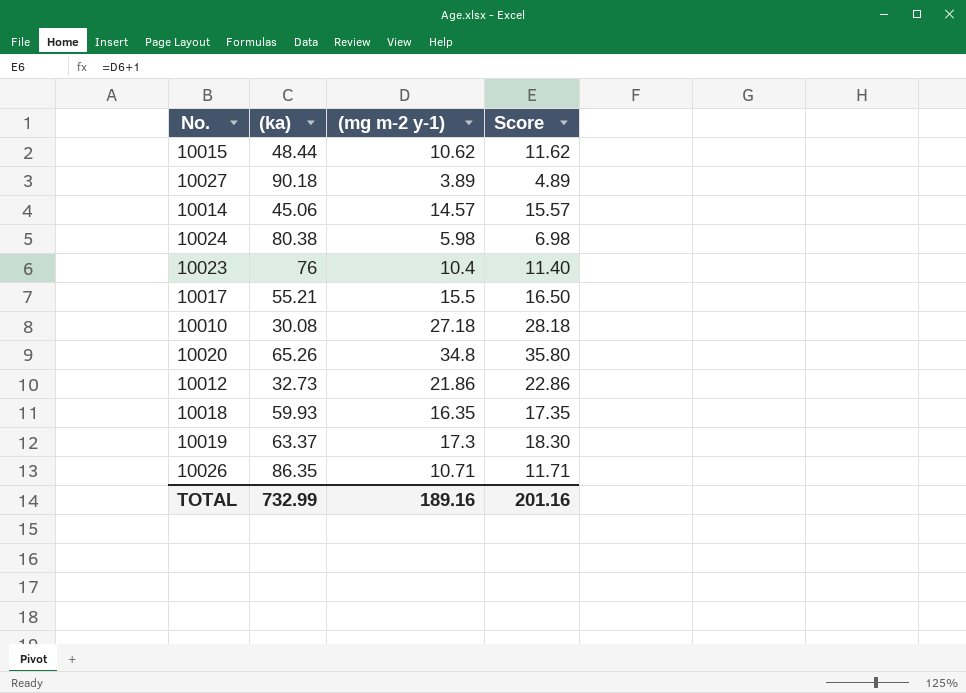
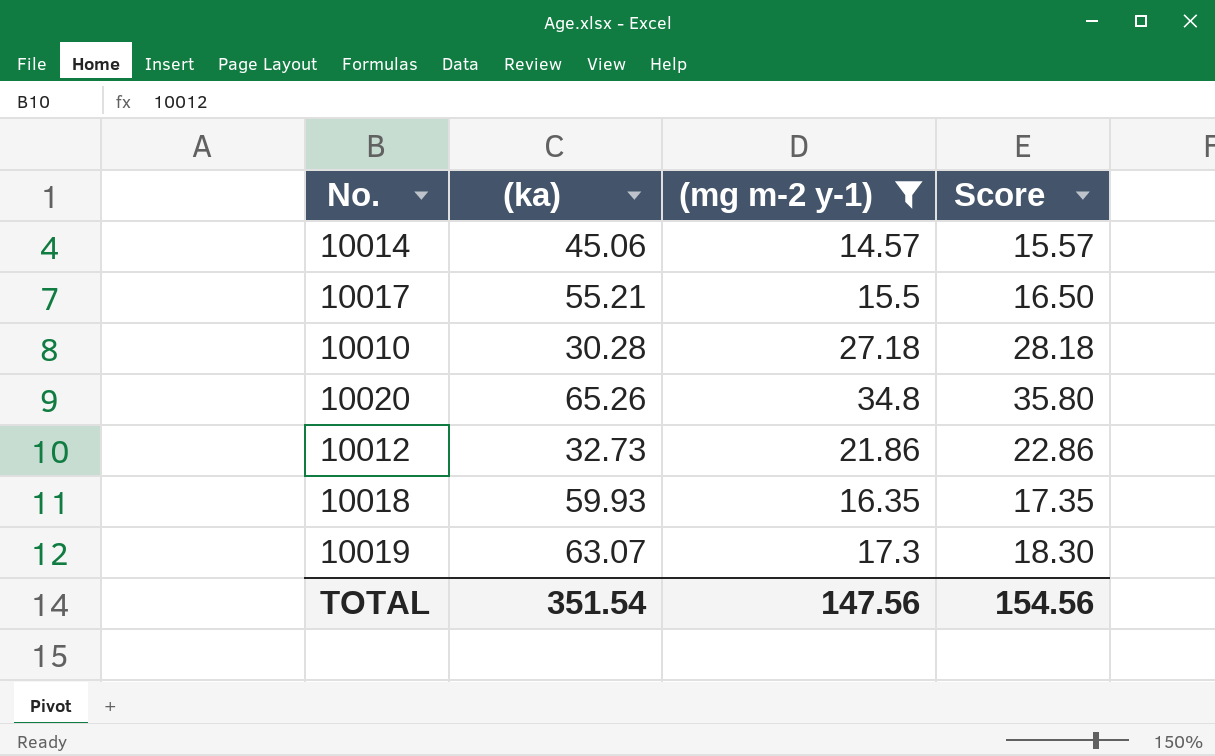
filter: none -> (mg m-2 y-1) >= 14.57
10010 | (ka): 30.08 -> 30.28
10019 | (ka): 63.37 -> 63.07
TOTAL | (ka): 732.99 -> 351.54
TOTAL | (mg m-2 y-1): 189.16 -> 147.56
TOTAL | Score: 201.16 -> 154.56

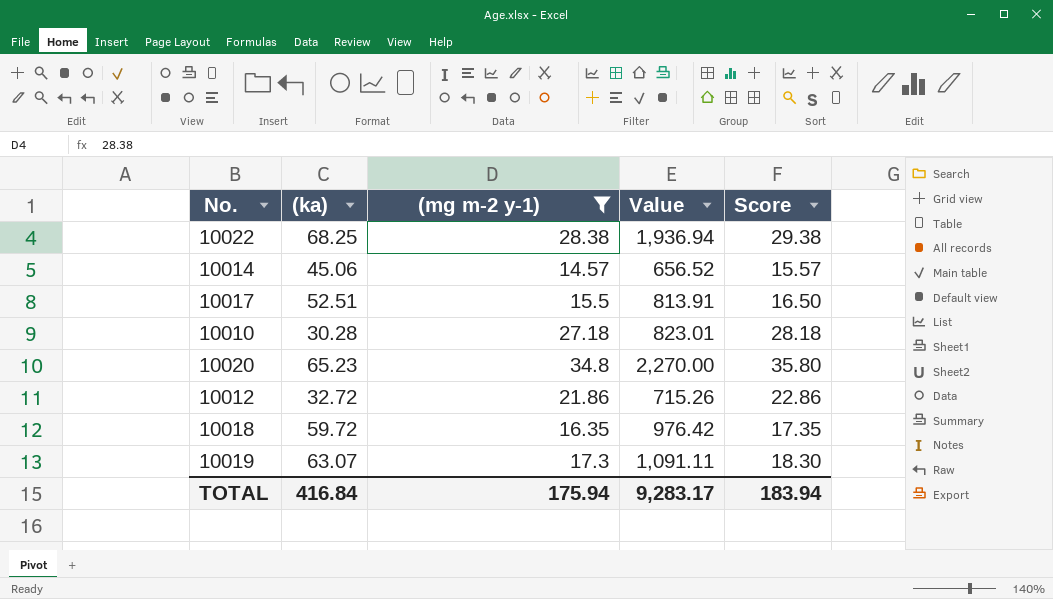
column Value | formula: none -> [(ka)] * [(mg m-2 y-1)]
row 10022: none -> 68.25 | 28.38 | 1,936.94 | 29.38
10017 | (ka): 55.21 -> 52.51
10020 | (ka): 65.26 -> 65.23
10012 | (ka): 32.73 -> 32.72
10018 | (ka): 59.93 -> 59.72
TOTAL | (ka): 351.54 -> 416.84
TOTAL | (mg m-2 y-1): 147.56 -> 175.94
TOTAL | Score: 154.56 -> 183.94

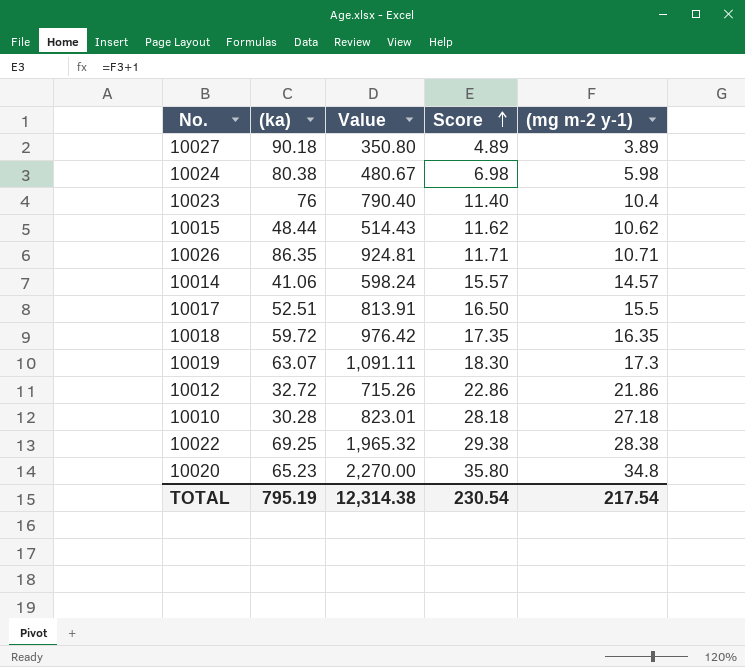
filter: (mg m-2 y-1) >= 14.57 -> none
row order: none -> Score ascending
column (mg m-2 y-1) | position: 3 -> 5
10014 | (ka): 45.06 -> 41.06
10014 | Value: 656.52 -> 598.24
10022 | (ka): 68.25 -> 69.25
10022 | Value: 1,936.94 -> 1,965.32
TOTAL | (ka): 416.84 -> 795.19
TOTAL | Value: 9,283.17 -> 12,314.38
TOTAL | Score: 183.94 -> 230.54
TOTAL | (mg m-2 y-1): 175.94 -> 217.54

